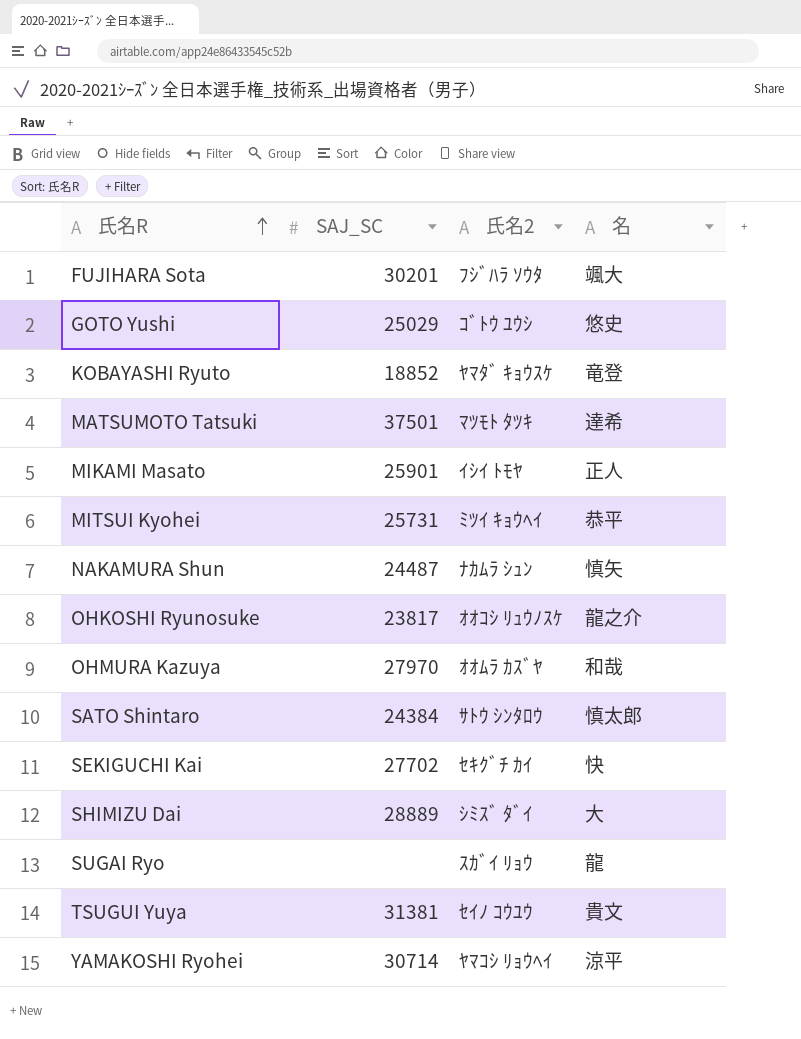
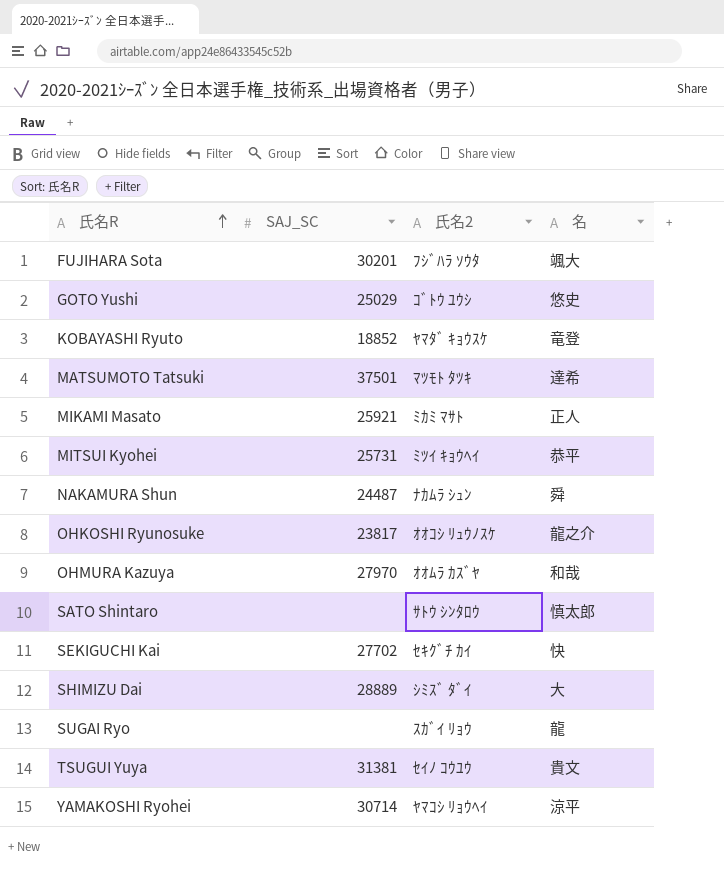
MIKAMI Masato | SAJ_SC: 25901 -> 25921
MIKAMI Masato | 氏名2: ｲｼｲ ﾄﾓﾔ -> ﾐｶﾐ ﾏｻﾄ
NAKAMURA Shun | 名: 慎矢 -> 舜
SATO Shintaro | SAJ_SC: 24384 -> none

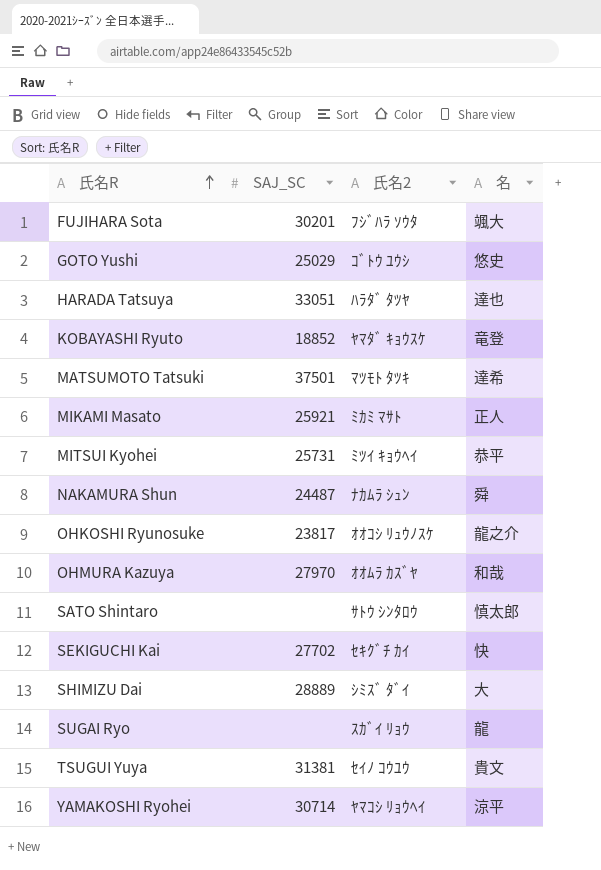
row HARADA Tatsuya: none -> 33051 | ﾊﾗﾀﾞ ﾀﾂﾔ | 達也

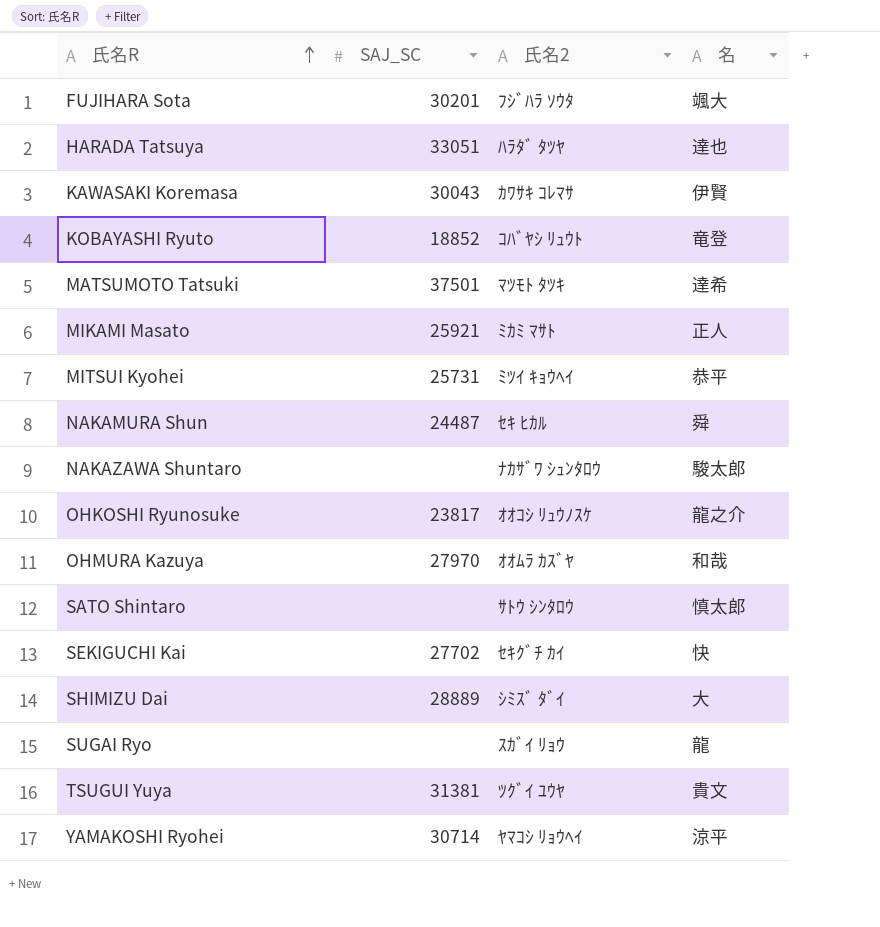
row GOTO Yushi: 25029 | ｺﾞﾄｳ ﾕｳｼ | 悠史 -> none
row KAWASAKI Koremasa: none -> 30043 | ｶﾜｻｷ ｺﾚﾏｻ | 伊賢
KOBAYASHI Ryuto | 氏名2: ﾔﾏﾀﾞ ｷｮｳｽｹ -> ｺﾊﾞﾔｼ ﾘｭｳﾄ
NAKAMURA Shun | 氏名2: ﾅｶﾑﾗ ｼｭﾝ -> ｾｷ ﾋｶﾙ
row NAKAZAWA Shuntaro: none -> none | ﾅｶｻﾞﾜ ｼｭﾝﾀﾛｳ | 駿太郎
TSUGUI Yuya | 氏名2: ｾｲﾉ ｺｳﾕｳ -> ﾂｸﾞｲ ﾕｳﾔ

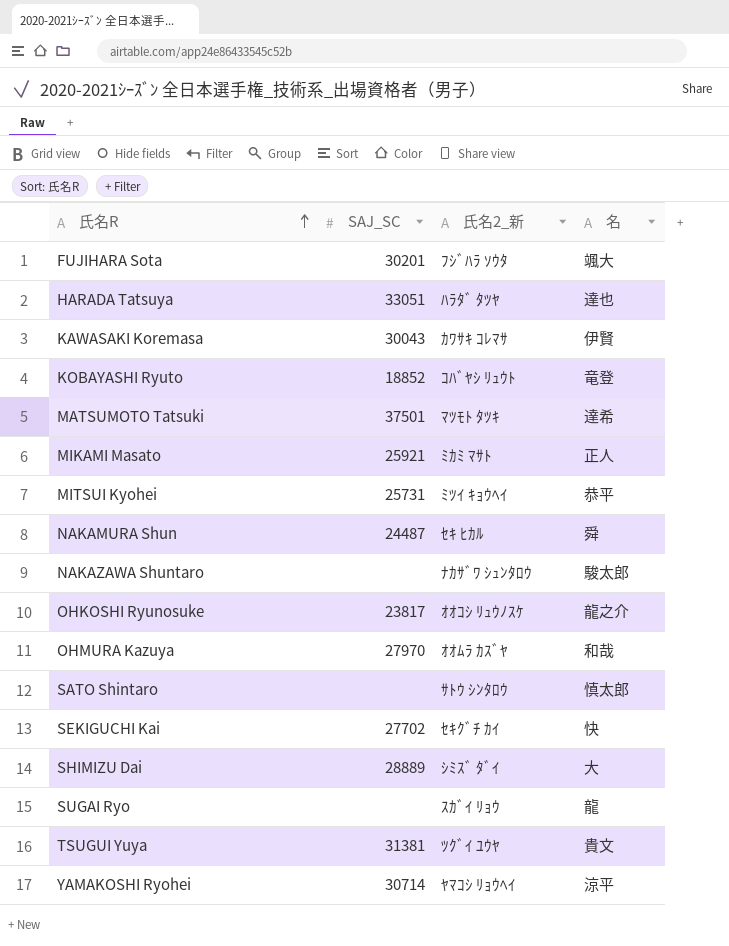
column name: 氏名2 -> 氏名2_新

